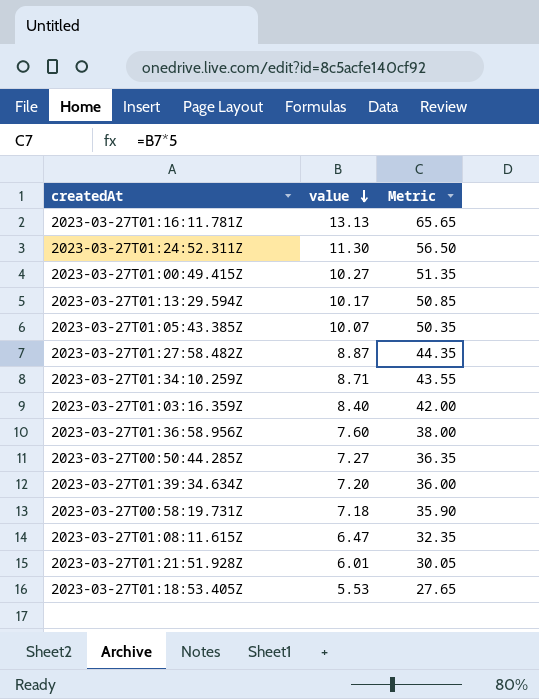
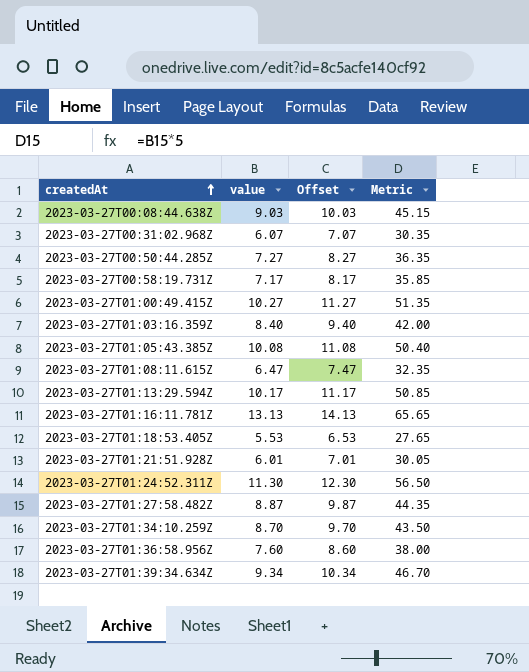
row order: value descending -> createdAt ascending
column Offset | formula: none -> [value] + 1
row 2023-03-27T00:08:44.638Z: none -> 9.03 | 10.03 | 45.15
row 2023-03-27T00:31:02.968Z: none -> 6.07 | 7.07 | 30.35
2023-03-27T00:58:19.731Z | value: 7.18 -> 7.17
2023-03-27T00:58:19.731Z | Metric: 35.90 -> 35.85
2023-03-27T01:05:43.385Z | value: 10.07 -> 10.08
2023-03-27T01:05:43.385Z | Metric: 50.35 -> 50.40
2023-03-27T01:34:10.259Z | value: 8.71 -> 8.70
2023-03-27T01:34:10.259Z | Metric: 43.55 -> 43.50
2023-03-27T01:39:34.634Z | value: 7.20 -> 9.34
2023-03-27T01:39:34.634Z | Metric: 36.00 -> 46.70

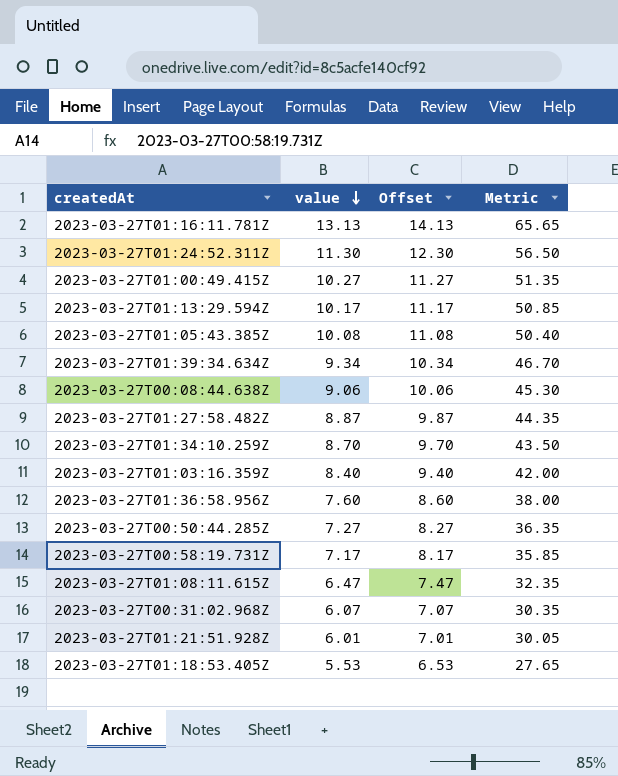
row order: createdAt ascending -> value descending
2023-03-27T00:08:44.638Z | value: 9.03 -> 9.06
2023-03-27T00:08:44.638Z | Offset: 10.03 -> 10.06
2023-03-27T00:08:44.638Z | Metric: 45.15 -> 45.30

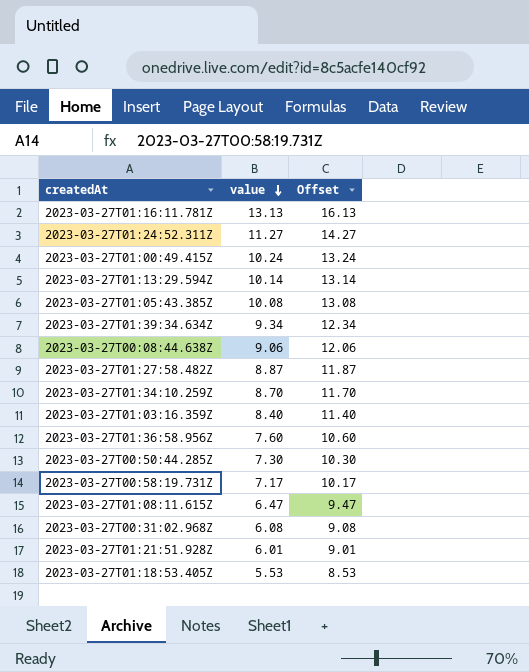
column Metric | formula: [value] * 5 -> none
column Offset | formula: [value] + 1 -> [value] + 3
2023-03-27T01:24:52.311Z | value: 11.30 -> 11.27
2023-03-27T01:00:49.415Z | value: 10.27 -> 10.24
2023-03-27T01:13:29.594Z | value: 10.17 -> 10.14
2023-03-27T00:50:44.285Z | value: 7.27 -> 7.30
2023-03-27T00:31:02.968Z | value: 6.07 -> 6.08

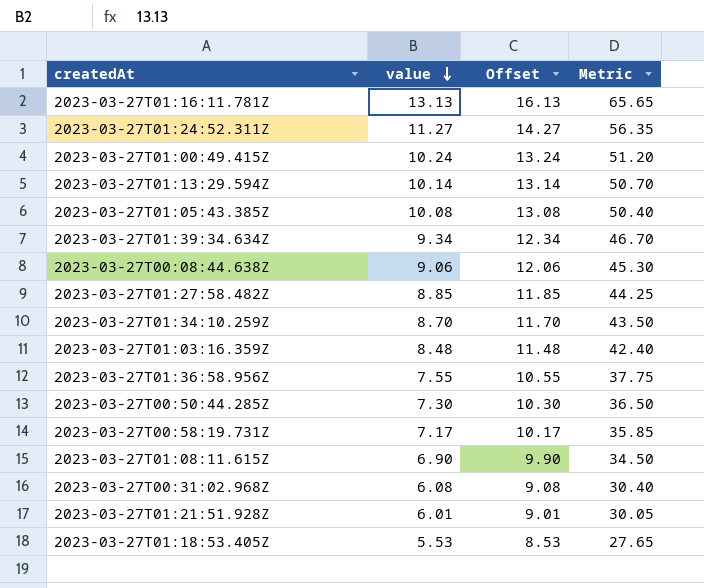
column Metric | formula: none -> [value] * 5
2023-03-27T01:27:58.482Z | value: 8.87 -> 8.85
2023-03-27T01:27:58.482Z | Offset: 11.87 -> 11.85
2023-03-27T01:03:16.359Z | value: 8.40 -> 8.48
2023-03-27T01:03:16.359Z | Offset: 11.40 -> 11.48
2023-03-27T01:36:58.956Z | value: 7.60 -> 7.55
2023-03-27T01:36:58.956Z | Offset: 10.60 -> 10.55
2023-03-27T01:08:11.615Z | value: 6.47 -> 6.90
2023-03-27T01:08:11.615Z | Offset: 9.47 -> 9.90

